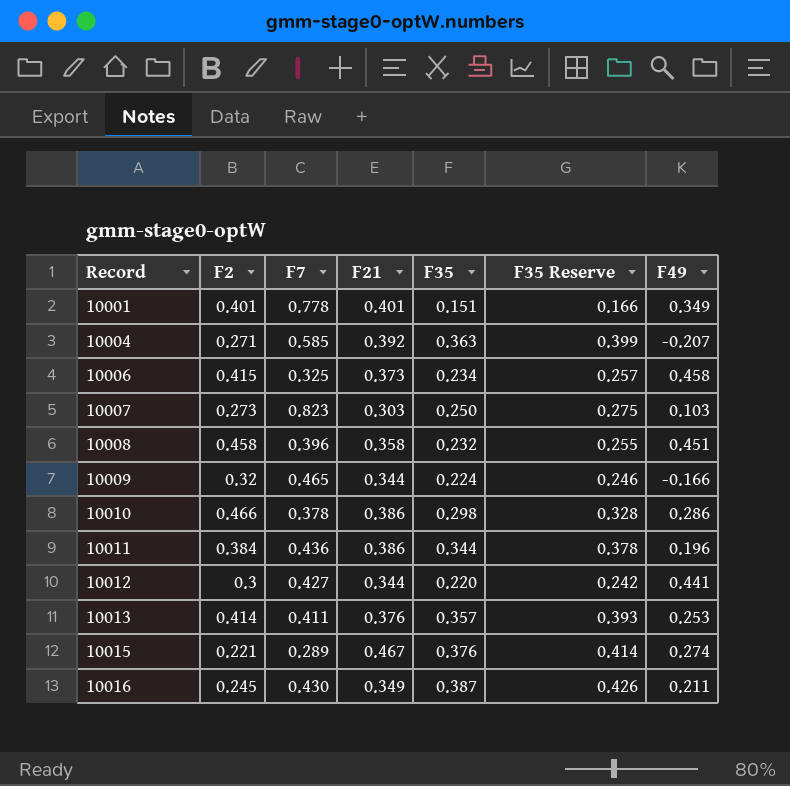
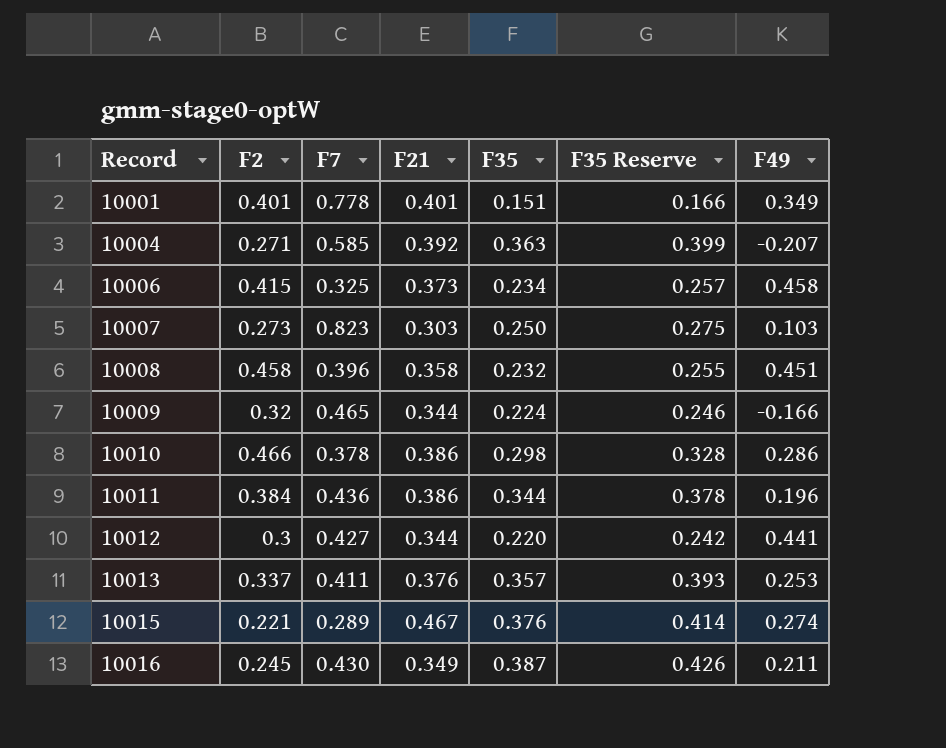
10013 | F2: 0.414 -> 0.337

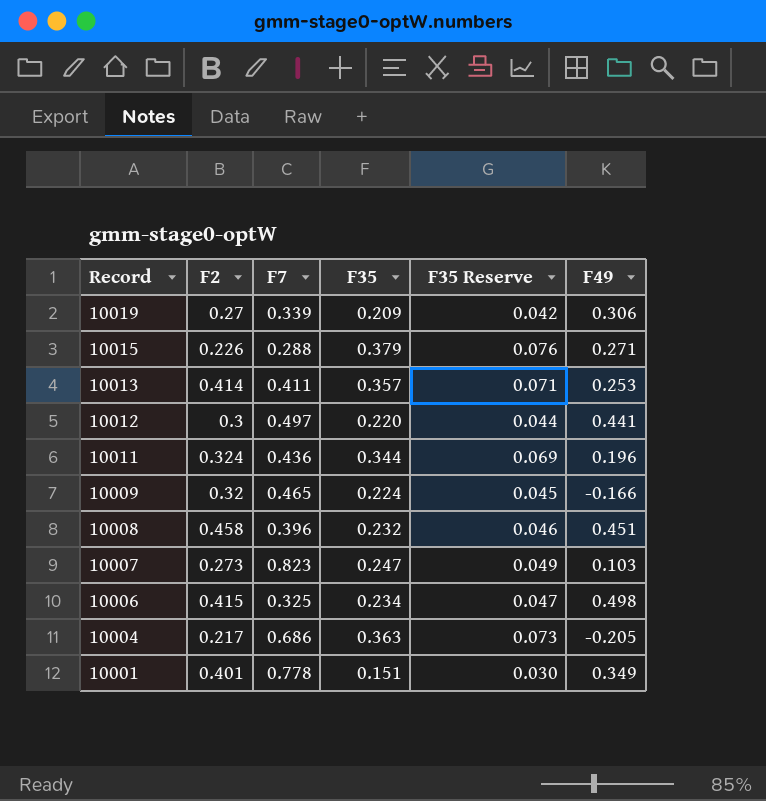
row order: Record ascending -> Record descending
column F21 | position: 4 -> none
column F35 Reserve | formula: [F35] * 1.1 -> [F35] * 0.2
row 10010: 0.466 | 0.378 | 0.386 | 0.298 | 0.328 | 0.286 -> none
row 10016: 0.245 | 0.430 | 0.349 | 0.387 | 0.426 | 0.211 -> none
row 10019: none -> 0.27 | 0.339 | 0.209 | 0.042 | 0.306
10015 | F2: 0.221 -> 0.226
10015 | F7: 0.289 -> 0.288
10015 | F35: 0.376 -> 0.379
10015 | F49: 0.274 -> 0.271
10013 | F2: 0.337 -> 0.414
10012 | F7: 0.427 -> 0.497
10011 | F2: 0.384 -> 0.324
10007 | F35: 0.250 -> 0.247
10006 | F49: 0.458 -> 0.498
10004 | F2: 0.271 -> 0.217
10004 | F7: 0.585 -> 0.686
10004 | F49: -0.207 -> -0.205

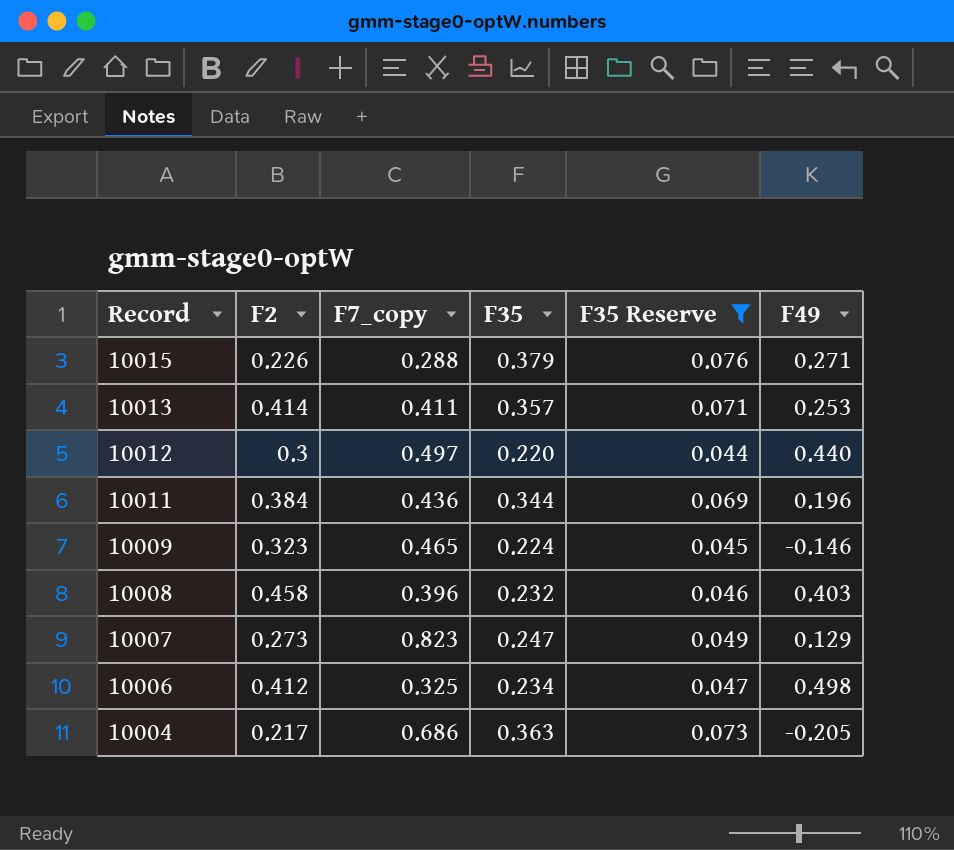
filter: none -> F35 Reserve >= 0.044
column name: F7 -> F7_copy
10012 | F49: 0.441 -> 0.440
10011 | F2: 0.324 -> 0.384
10009 | F2: 0.32 -> 0.323
10009 | F49: -0.166 -> -0.146
10008 | F49: 0.451 -> 0.403
10007 | F49: 0.103 -> 0.129
10006 | F2: 0.415 -> 0.412

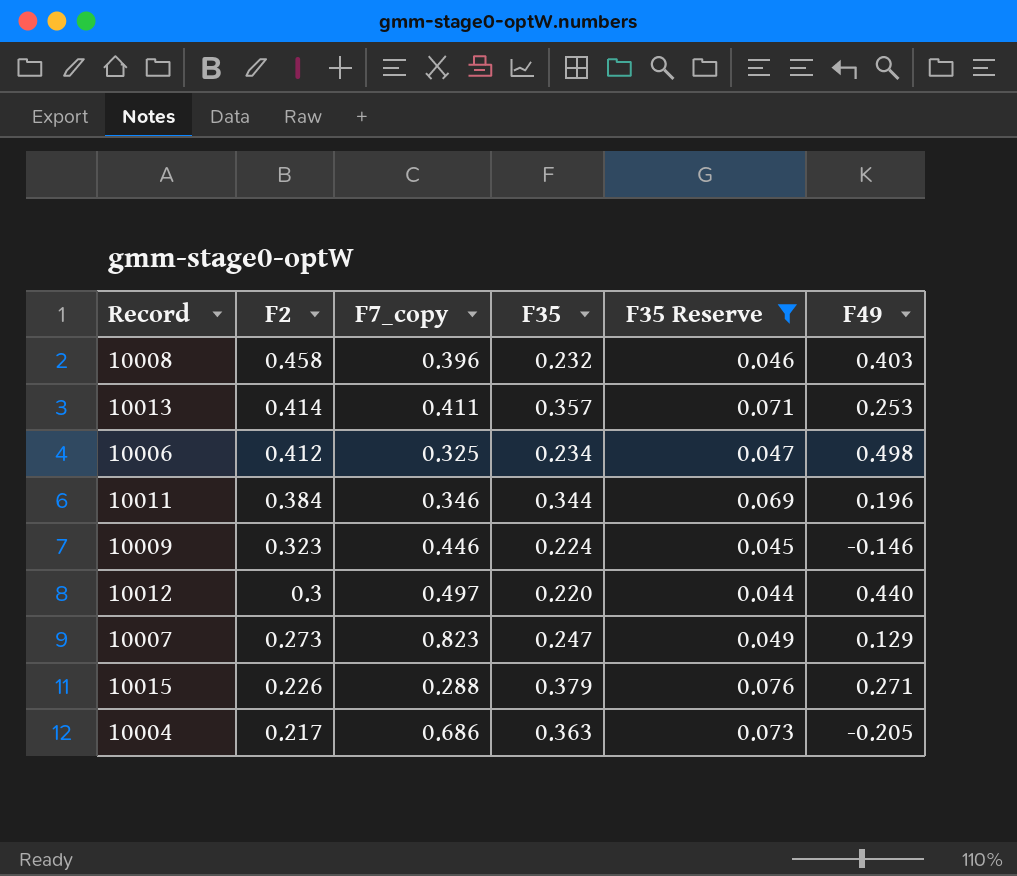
row order: Record descending -> F2 descending
10011 | F7_copy: 0.436 -> 0.346
10009 | F7_copy: 0.465 -> 0.446

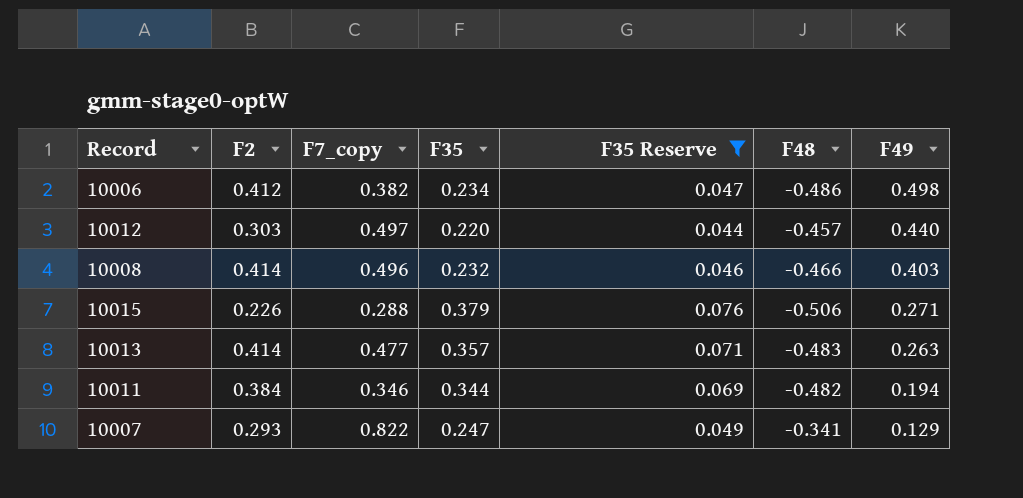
row order: F2 descending -> F49 descending
column F48 | position: none -> 6
row 10009: 0.323 | 0.446 | 0.224 | 0.045 | -0.146 -> none
row 10004: 0.217 | 0.686 | 0.363 | 0.073 | -0.205 -> none
10006 | F7_copy: 0.325 -> 0.382
10012 | F2: 0.3 -> 0.303
10008 | F2: 0.458 -> 0.414
10008 | F7_copy: 0.396 -> 0.496
10013 | F7_copy: 0.411 -> 0.477
10013 | F49: 0.253 -> 0.263
10011 | F49: 0.196 -> 0.194
10007 | F2: 0.273 -> 0.293
10007 | F7_copy: 0.823 -> 0.822

